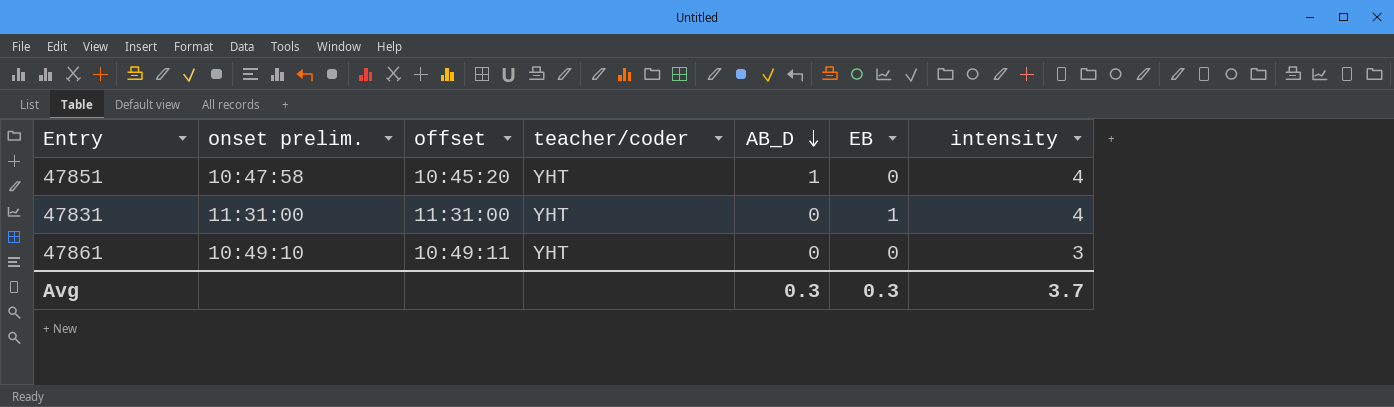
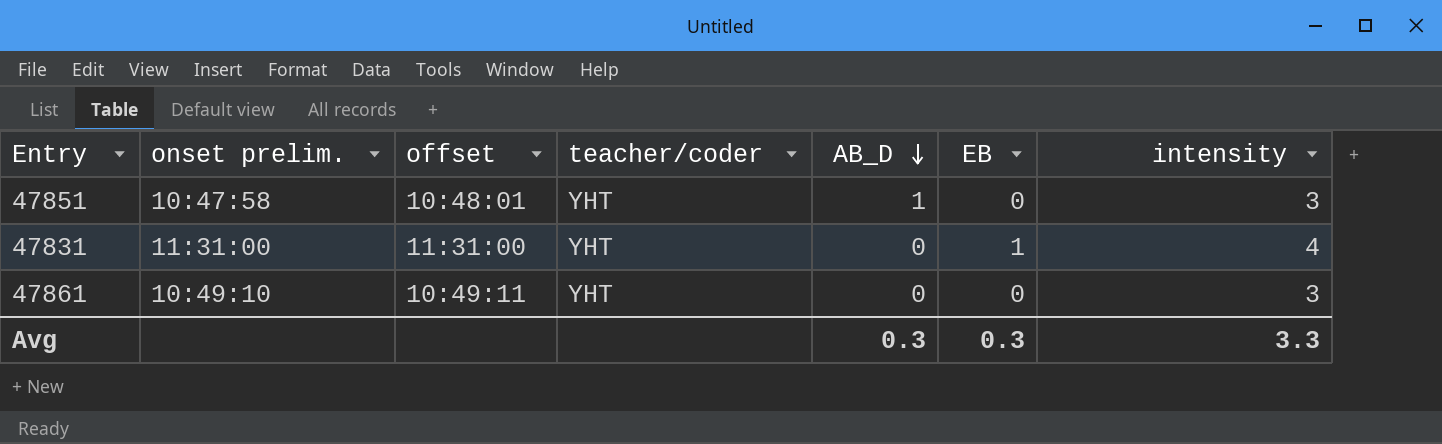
47851 | offset: 10:45:20 -> 10:48:01
47851 | intensity: 4 -> 3
Avg | intensity: 3.7 -> 3.3

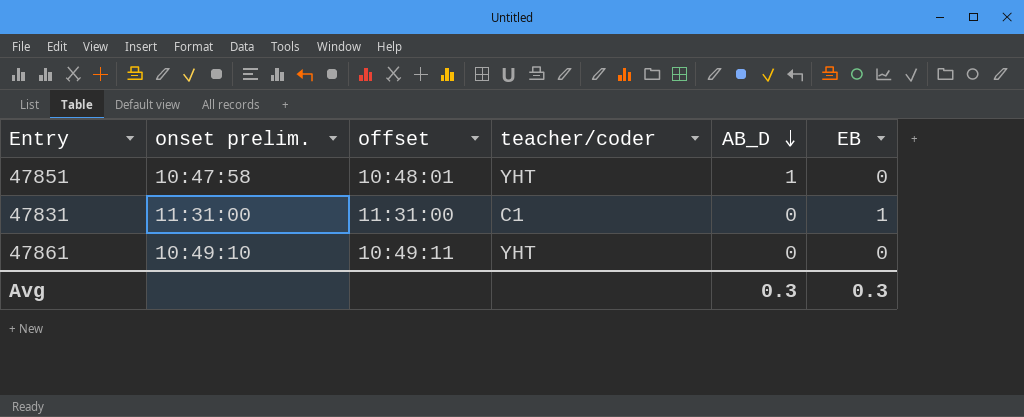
column intensity | position: 7 -> none
47831 | teacher/coder: YHT -> C1

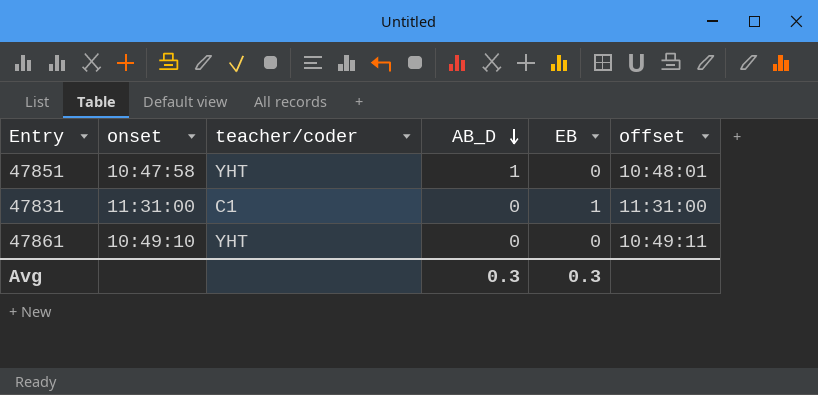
column name: onset prelim. -> onset
column offset | position: 3 -> 6

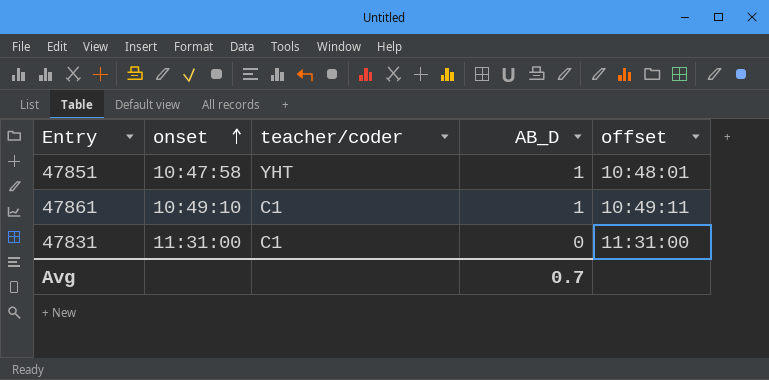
row order: AB_D descending -> onset ascending
column EB | position: 5 -> none
47861 | teacher/coder: YHT -> C1
47861 | AB_D: 0 -> 1
Avg | AB_D: 0.3 -> 0.7

